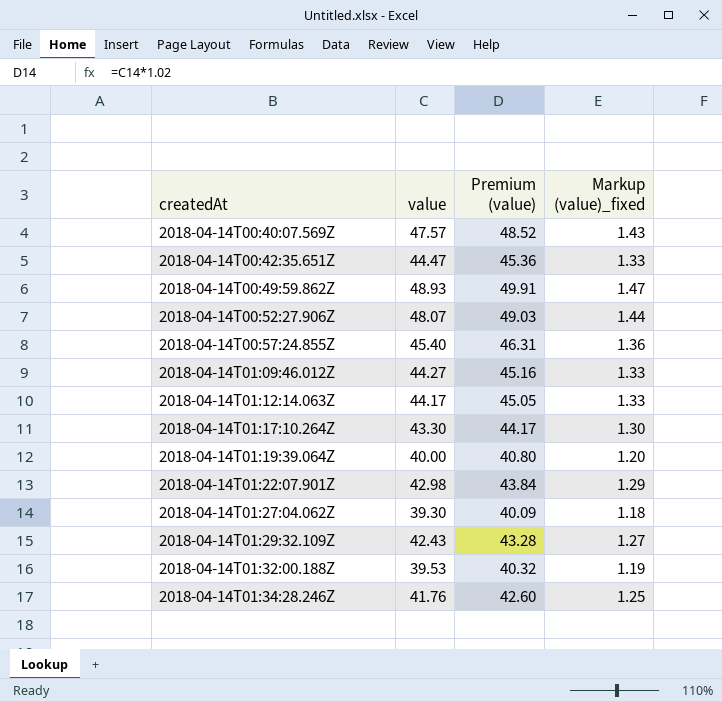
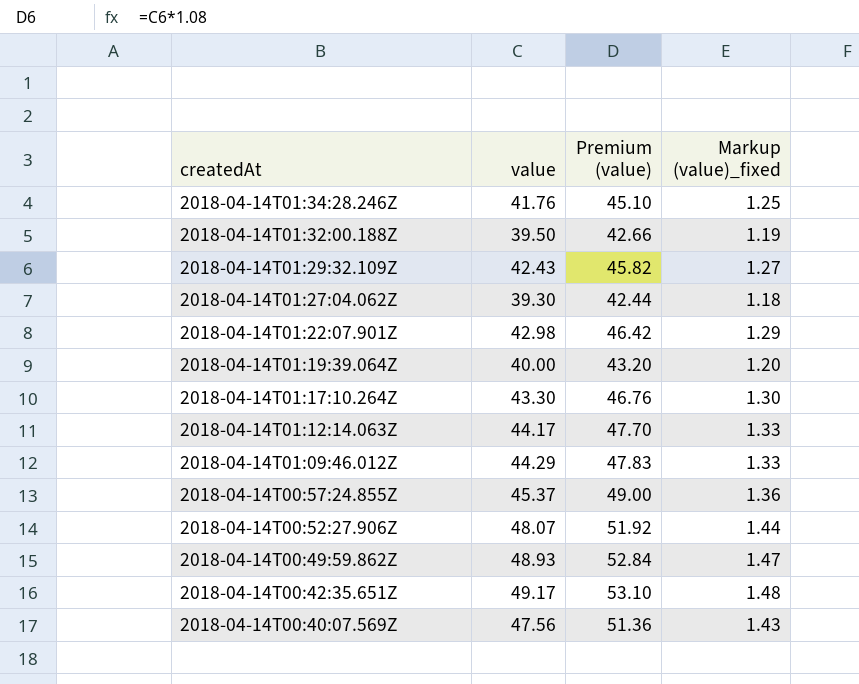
row order: createdAt ascending -> createdAt descending
column Premium (value) | formula: [value] * 1.02 -> [value] * 1.08
2018-04-14T01:32:00.188Z | value: 39.53 -> 39.50
2018-04-14T01:09:46.012Z | value: 44.27 -> 44.29
2018-04-14T00:57:24.855Z | value: 45.40 -> 45.37
2018-04-14T00:42:35.651Z | value: 44.47 -> 49.17
2018-04-14T00:42:35.651Z | Markup (value)_fixed: 1.33 -> 1.48
2018-04-14T00:40:07.569Z | value: 47.57 -> 47.56

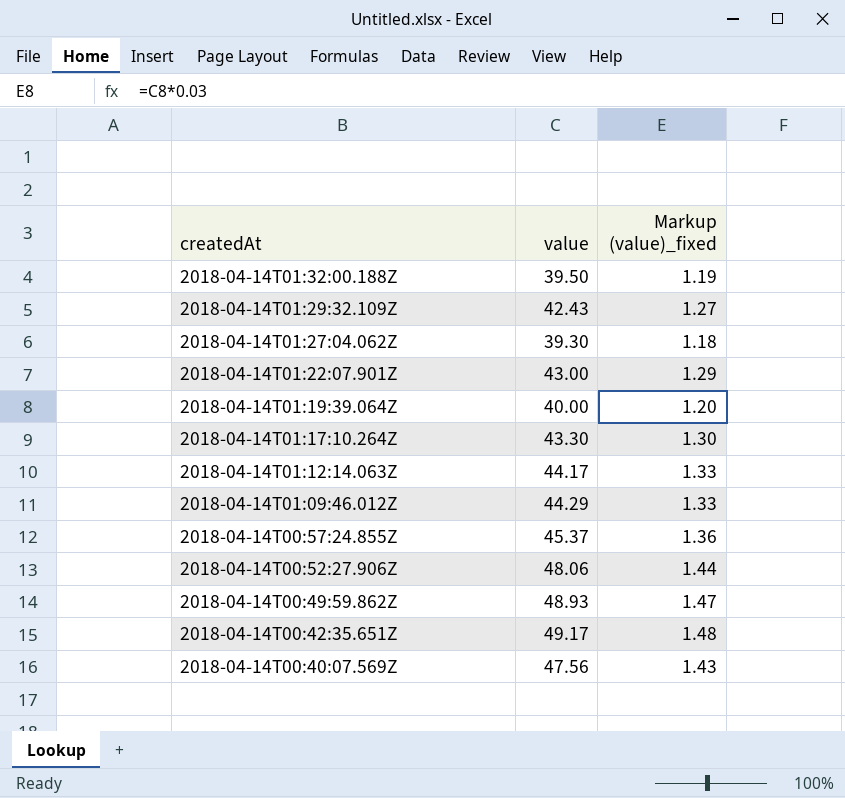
column Premium (value) | formula: [value] * 1.08 -> none
row 2018-04-14T01:34:28.246Z: 41.76 | 45.10 | 1.25 -> none
2018-04-14T01:22:07.901Z | value: 42.98 -> 43.00
2018-04-14T00:52:27.906Z | value: 48.07 -> 48.06

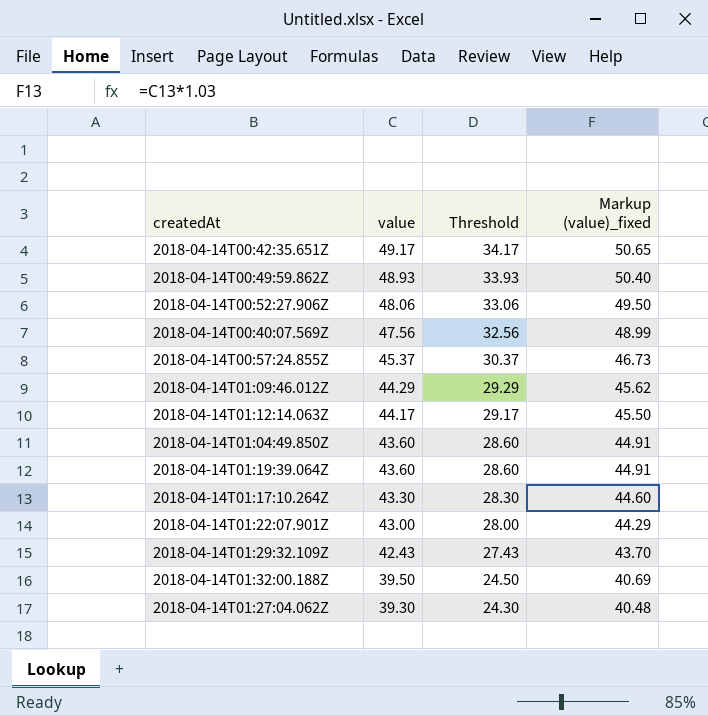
row order: createdAt descending -> value descending
column Threshold | formula: none -> [value] - 15
column Markup (value)_fixed | formula: [value] * 0.03 -> [value] * 1.03
row 2018-04-14T01:04:49.850Z: none -> 43.60 | 28.60 | 44.91
2018-04-14T01:19:39.064Z | value: 40.00 -> 43.60

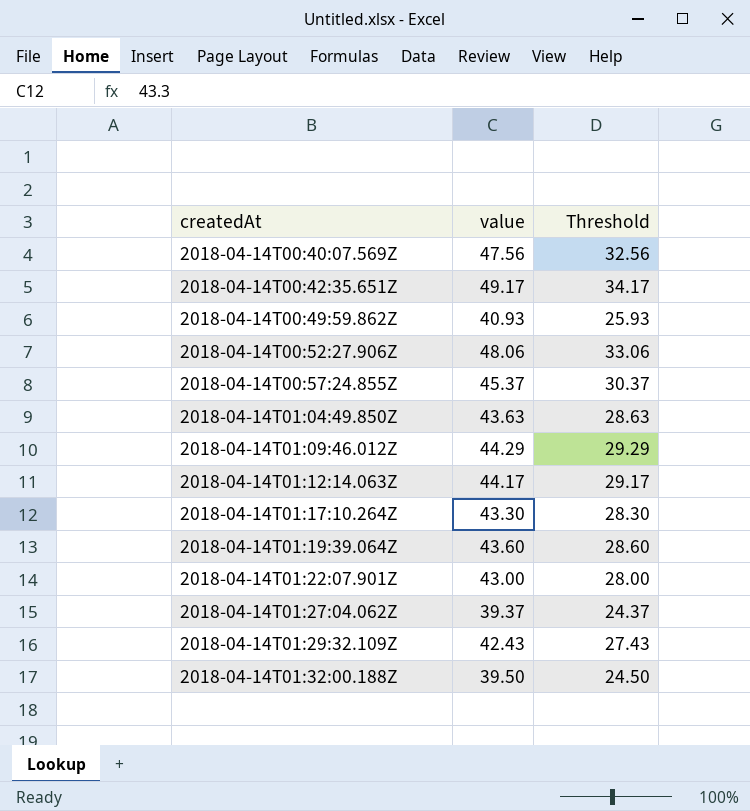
row order: value descending -> createdAt ascending
column Markup (value)_fixed | formula: [value] * 1.03 -> none
2018-04-14T00:49:59.862Z | value: 48.93 -> 40.93
2018-04-14T00:49:59.862Z | Threshold: 33.93 -> 25.93
2018-04-14T01:04:49.850Z | value: 43.60 -> 43.63
2018-04-14T01:04:49.850Z | Threshold: 28.60 -> 28.63
2018-04-14T01:27:04.062Z | value: 39.30 -> 39.37
2018-04-14T01:27:04.062Z | Threshold: 24.30 -> 24.37

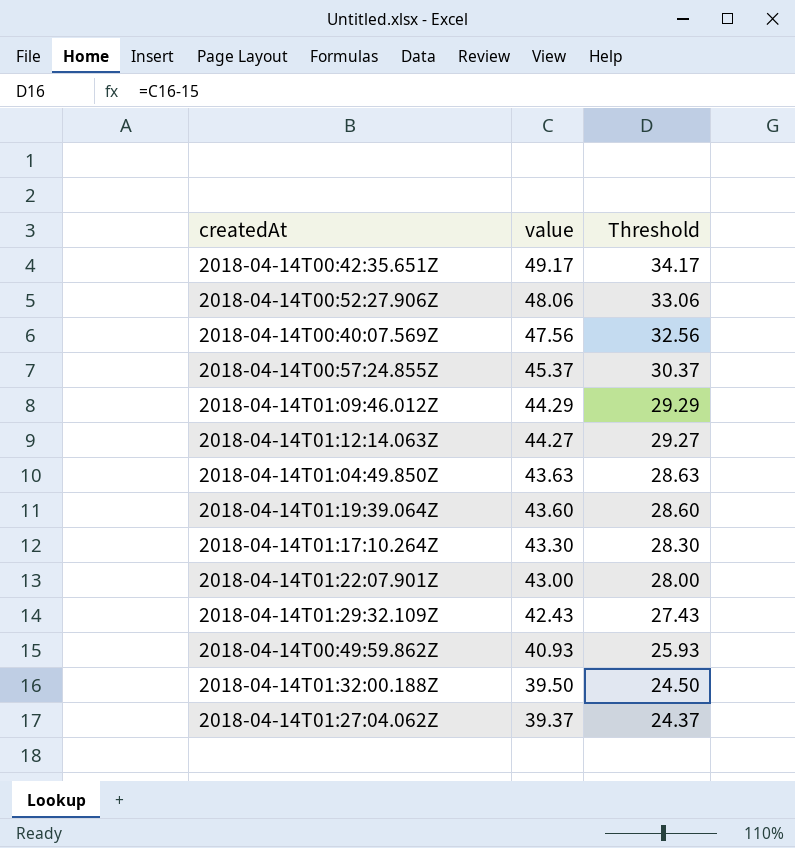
row order: createdAt ascending -> value descending
2018-04-14T01:12:14.063Z | value: 44.17 -> 44.27
2018-04-14T01:12:14.063Z | Threshold: 29.17 -> 29.27

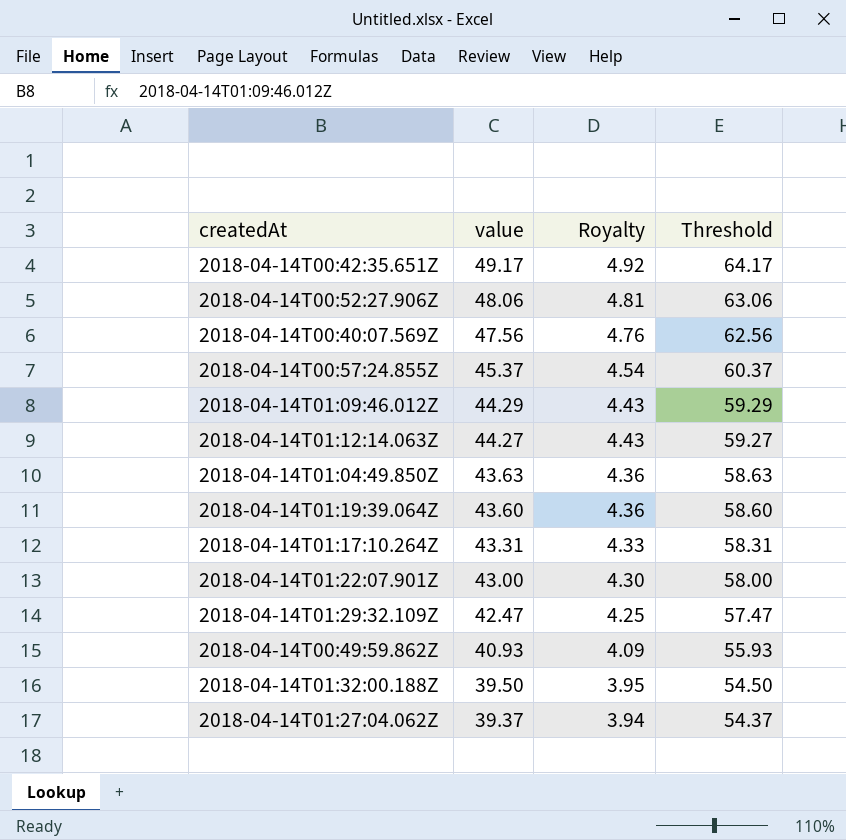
column Royalty | formula: none -> [value] * 0.1
column Threshold | formula: [value] - 15 -> [value] + 15
2018-04-14T01:17:10.264Z | value: 43.30 -> 43.31
2018-04-14T01:29:32.109Z | value: 42.43 -> 42.47

